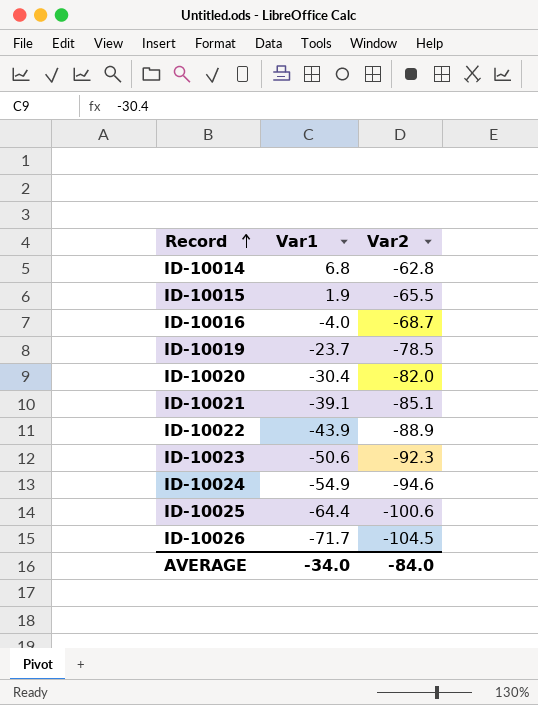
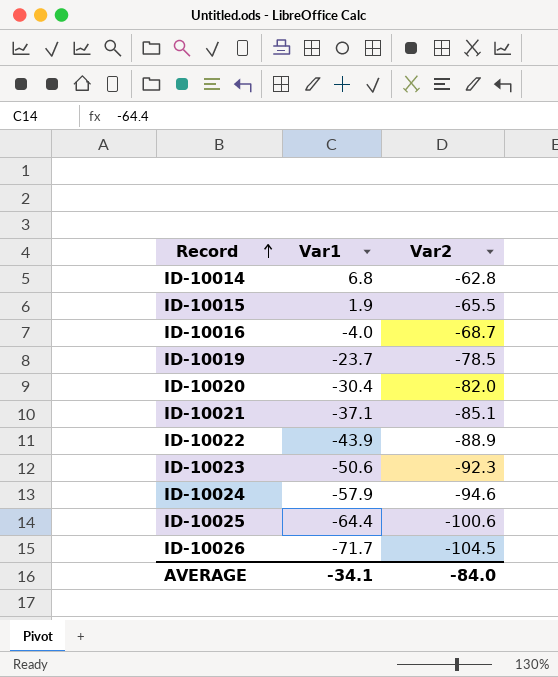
ID-10021 | Var1: -39.1 -> -37.1
ID-10024 | Var1: -54.9 -> -57.9
AVERAGE | Var1: -34.0 -> -34.1

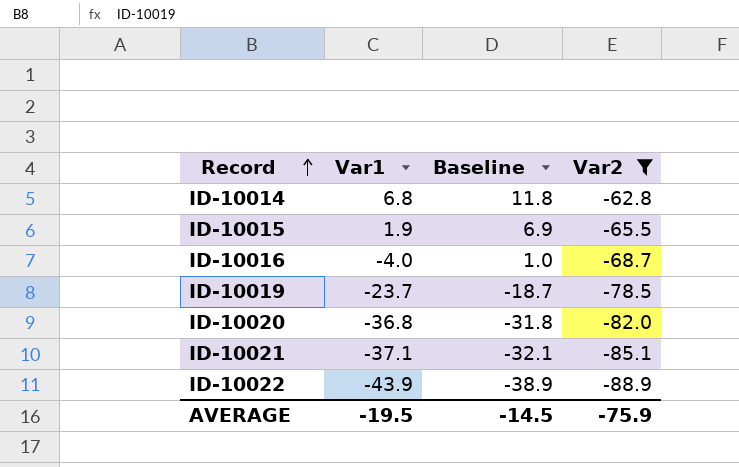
filter: none -> Var2 >= -88.9
column Baseline | formula: none -> [Var1] + 5
ID-10020 | Var1: -30.4 -> -36.8
AVERAGE | Var1: -34.1 -> -19.5
AVERAGE | Var2: -84.0 -> -75.9

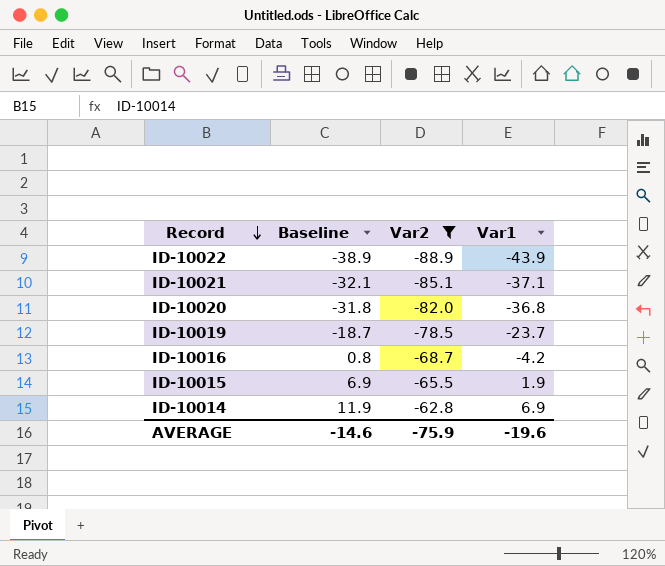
row order: Record ascending -> Record descending
column Var1 | position: 2 -> 4
ID-10016 | Baseline: 1.0 -> 0.8
ID-10016 | Var1: -4.0 -> -4.2
ID-10014 | Baseline: 11.8 -> 11.9
ID-10014 | Var1: 6.8 -> 6.9
AVERAGE | Baseline: -14.5 -> -14.6
AVERAGE | Var1: -19.5 -> -19.6

